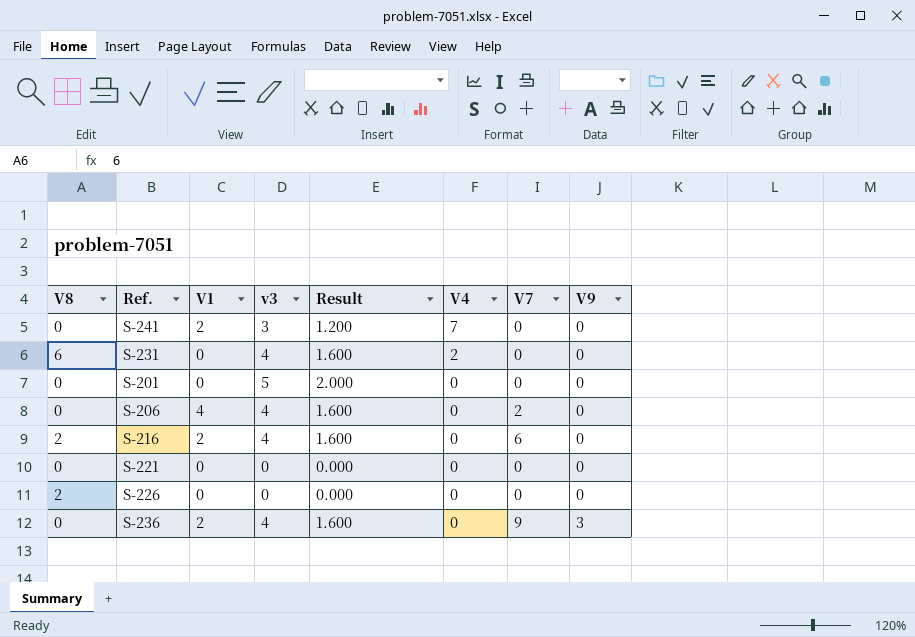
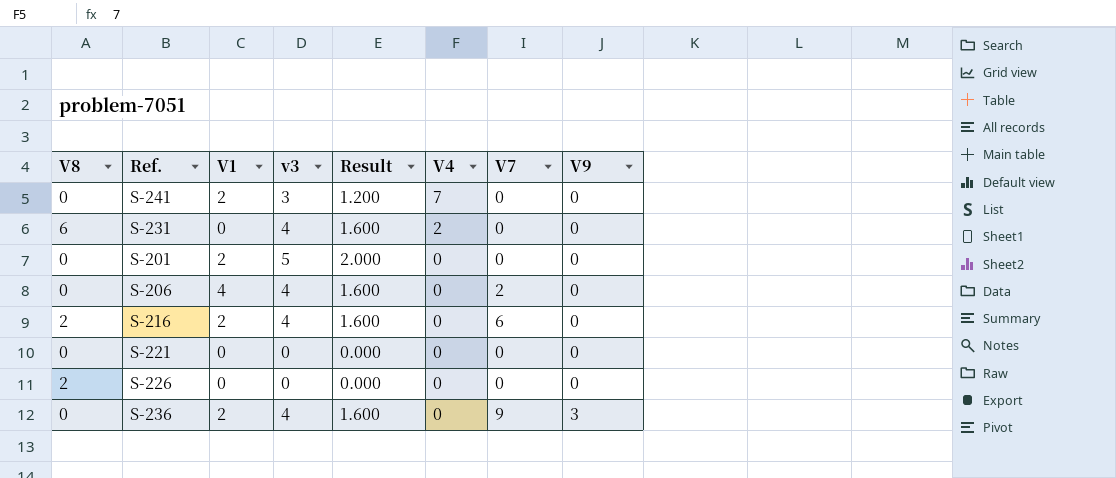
S-201 | V1: 0 -> 2

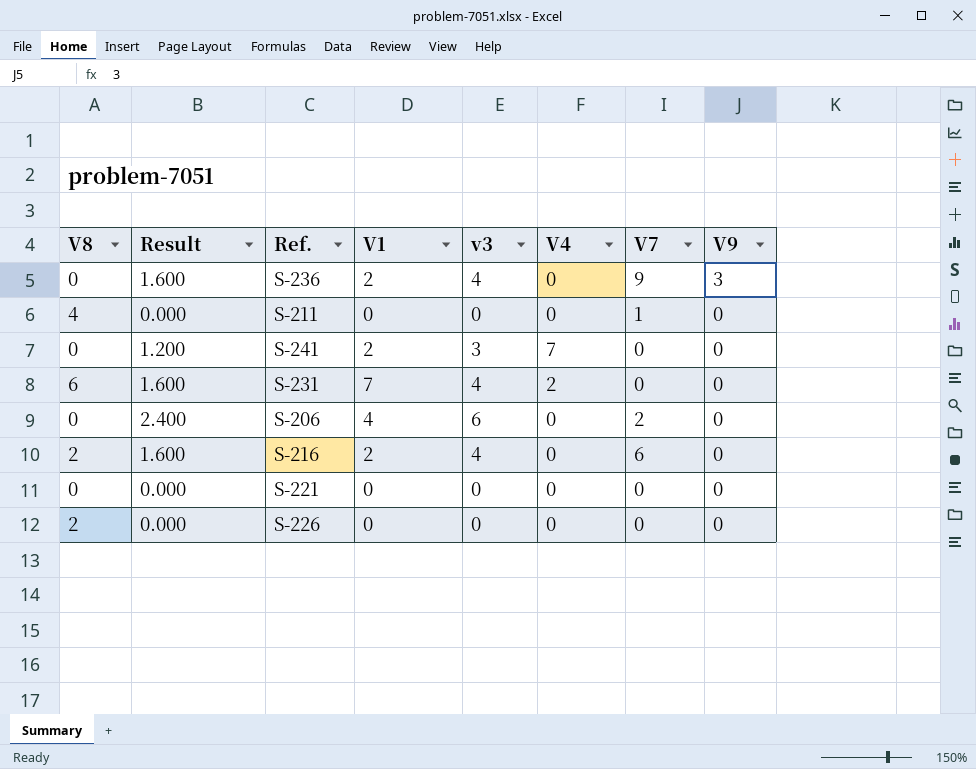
row order: V4 descending -> V9 descending
column Result | position: 5 -> 2
row S-201: 0 | 2 | 5 | 2.000 | 0 | 0 | 0 -> none
row S-211: none -> 4 | 0.000 | 0 | 0 | 0 | 1 | 0
S-231 | V1: 0 -> 7
S-206 | Result: 1.600 -> 2.400
S-206 | v3: 4 -> 6

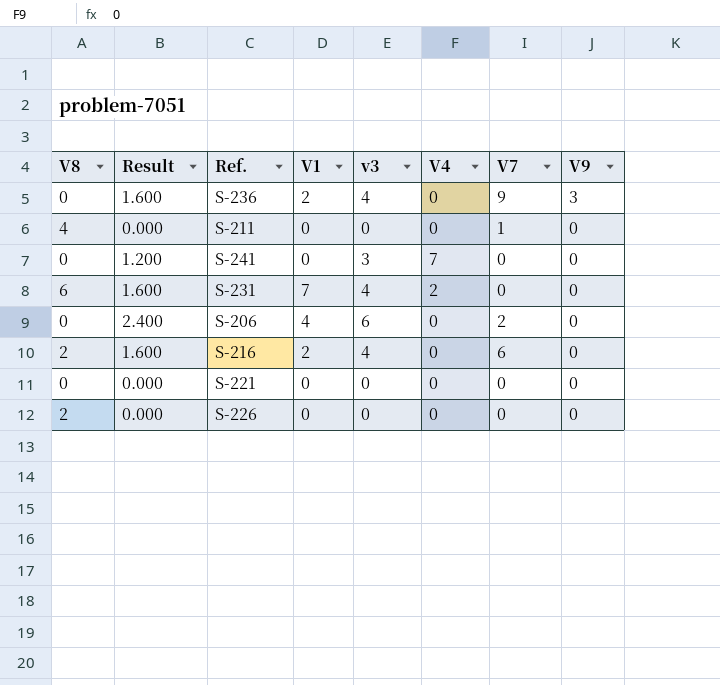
S-241 | V1: 2 -> 0

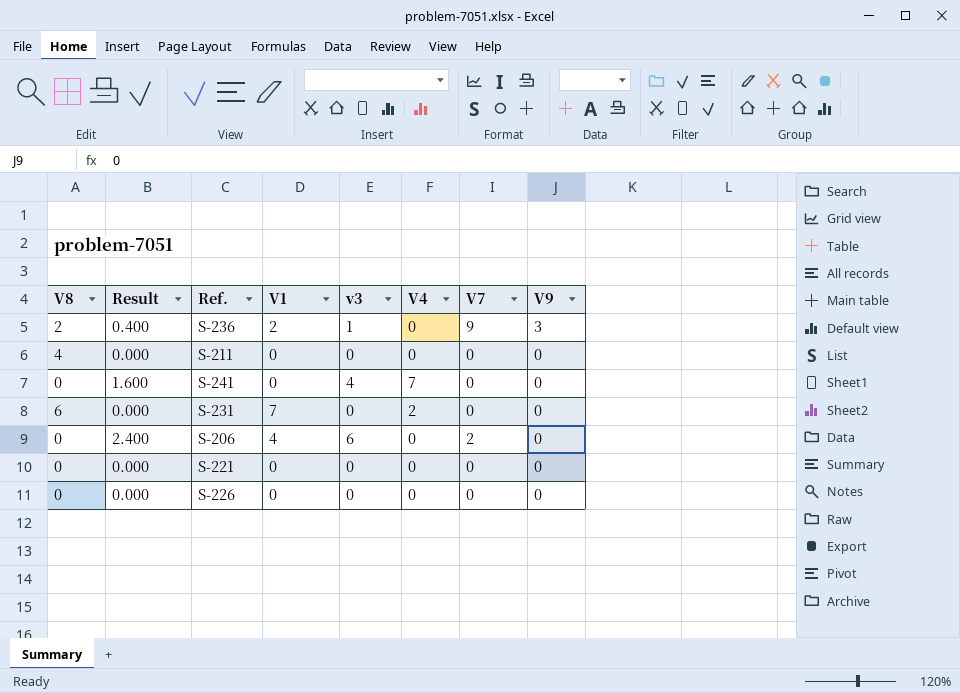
row S-216: 2 | 1.600 | 2 | 4 | 0 | 6 | 0 -> none
S-236 | V8: 0 -> 2
S-236 | Result: 1.600 -> 0.400
S-236 | v3: 4 -> 1
S-211 | V7: 1 -> 0
S-241 | Result: 1.200 -> 1.600
S-241 | v3: 3 -> 4
S-231 | Result: 1.600 -> 0.000
S-231 | v3: 4 -> 0
S-226 | V8: 2 -> 0

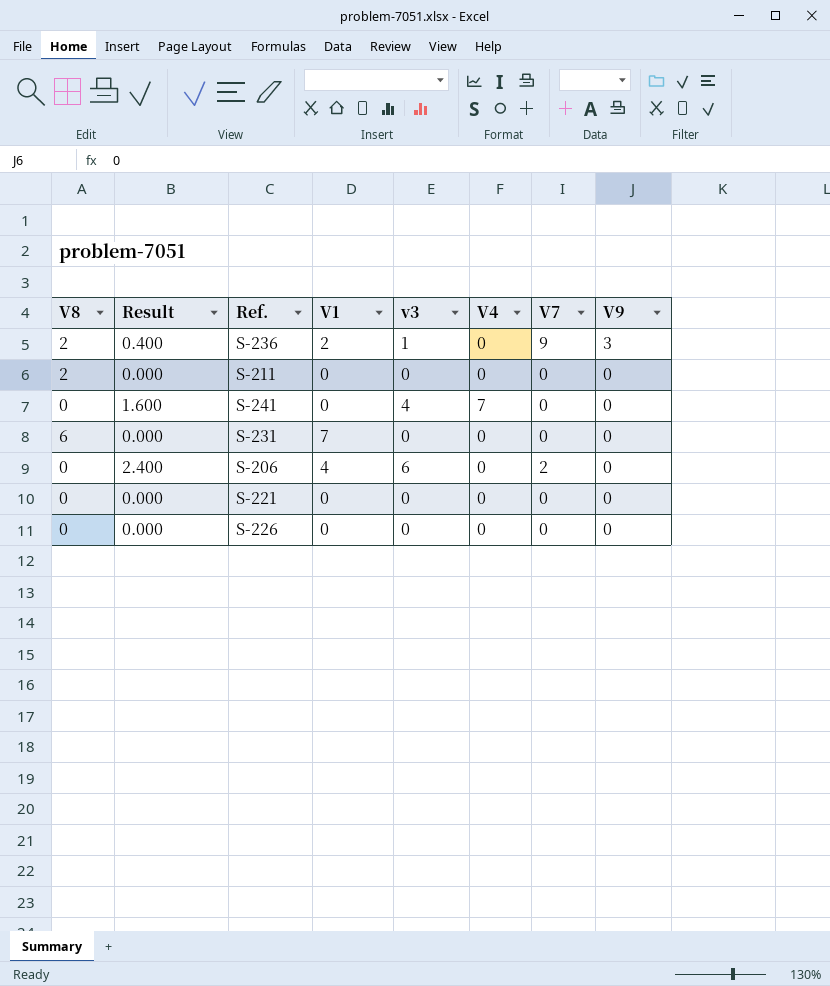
S-211 | V8: 4 -> 2
S-231 | V4: 2 -> 0

